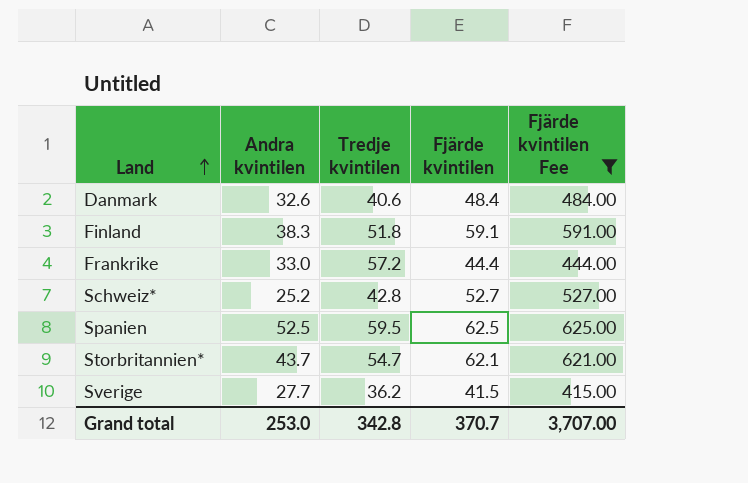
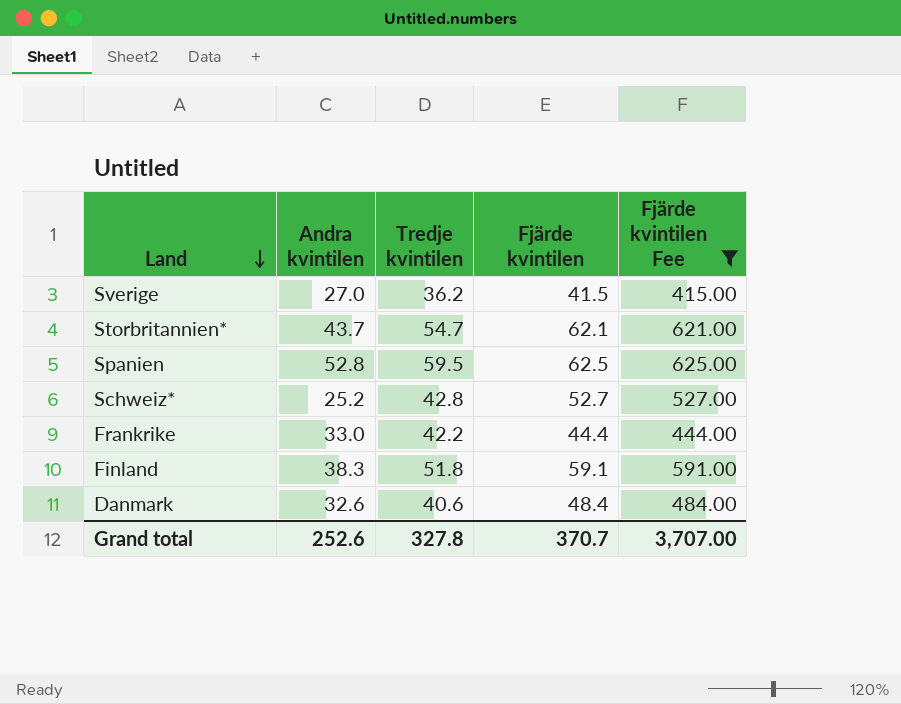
row order: Land ascending -> Land descending
Sverige | Andra kvintilen: 27.7 -> 27.0
Spanien | Andra kvintilen: 52.5 -> 52.8
Frankrike | Tredje kvintilen: 57.2 -> 42.2
Grand total | Andra kvintilen: 253.0 -> 252.6
Grand total | Tredje kvintilen: 342.8 -> 327.8

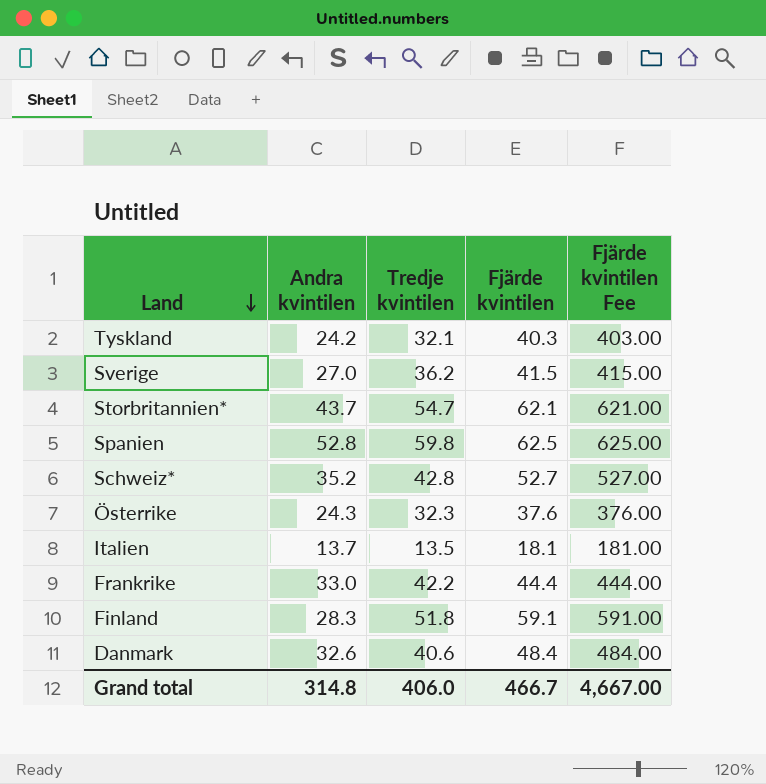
filter: Fjärde kvintilen Fee >= 415.00 -> none
Spanien | Tredje kvintilen: 59.5 -> 59.8
Schweiz* | Andra kvintilen: 25.2 -> 35.2
Finland | Andra kvintilen: 38.3 -> 28.3
Grand total | Andra kvintilen: 252.6 -> 314.8
Grand total | Tredje kvintilen: 327.8 -> 406.0
Grand total | Fjärde kvintilen: 370.7 -> 466.7
Grand total | Fjärde kvintilen Fee: 3,707.00 -> 4,667.00

